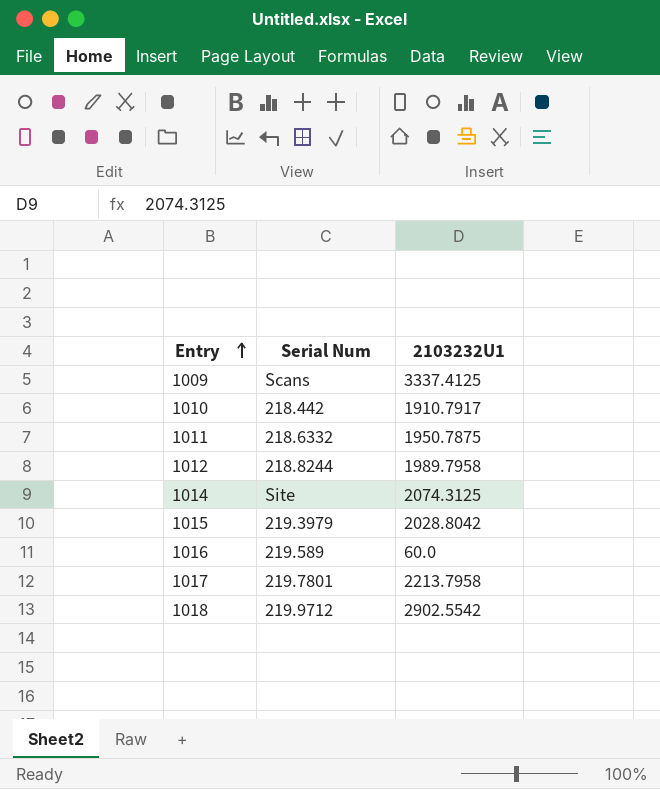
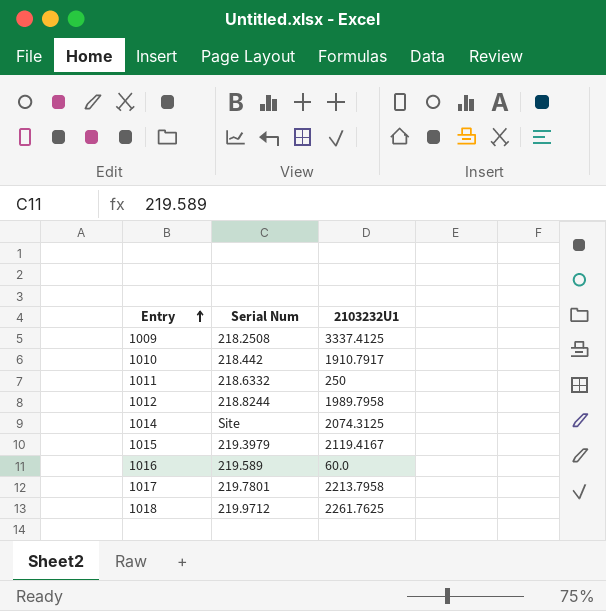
1009 | Serial Num: Scans -> 218.2508
1011 | 2103232U1: 1950.7875 -> 250
1015 | 2103232U1: 2028.8042 -> 2119.4167
1018 | 2103232U1: 2902.5542 -> 2261.7625

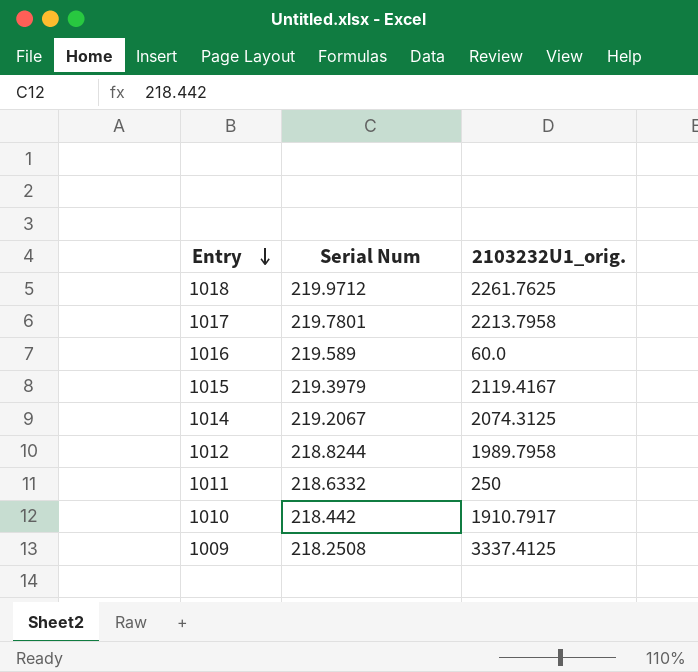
row order: Entry ascending -> Entry descending
column name: 2103232U1 -> 2103232U1_orig.
1014 | Serial Num: Site -> 219.2067

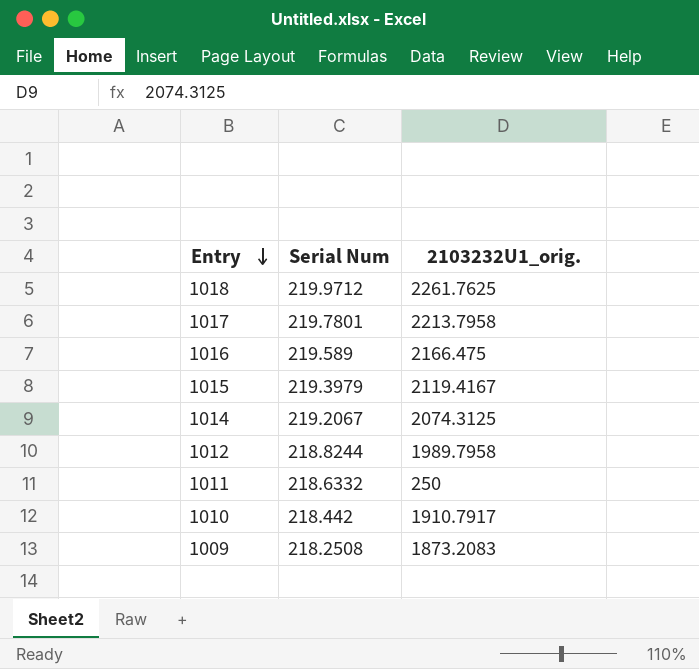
1016 | 2103232U1_orig.: 60.0 -> 2166.475
1009 | 2103232U1_orig.: 3337.4125 -> 1873.2083

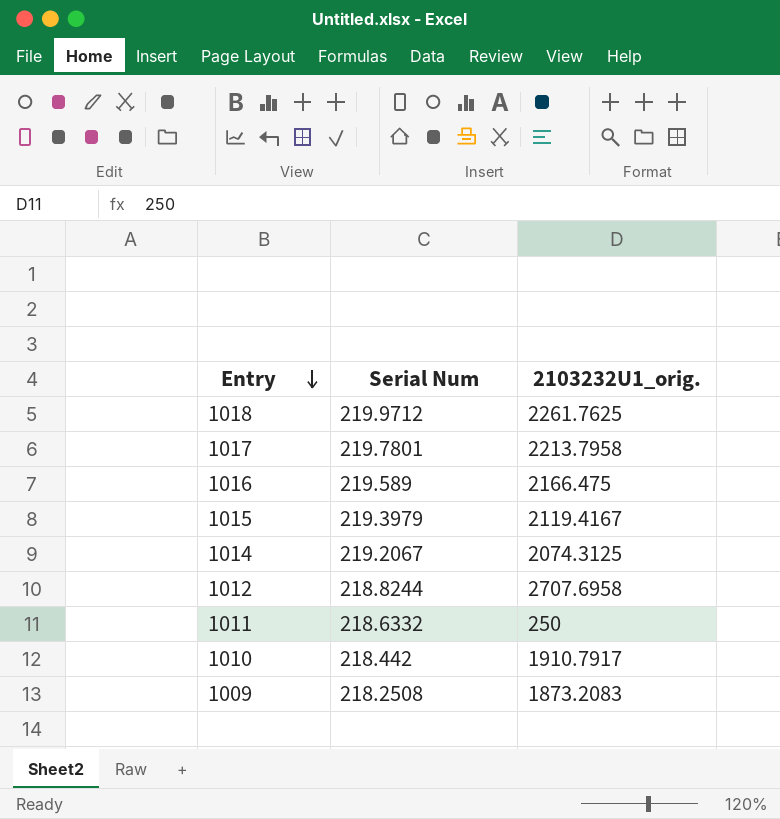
1012 | 2103232U1_orig.: 1989.7958 -> 2707.6958

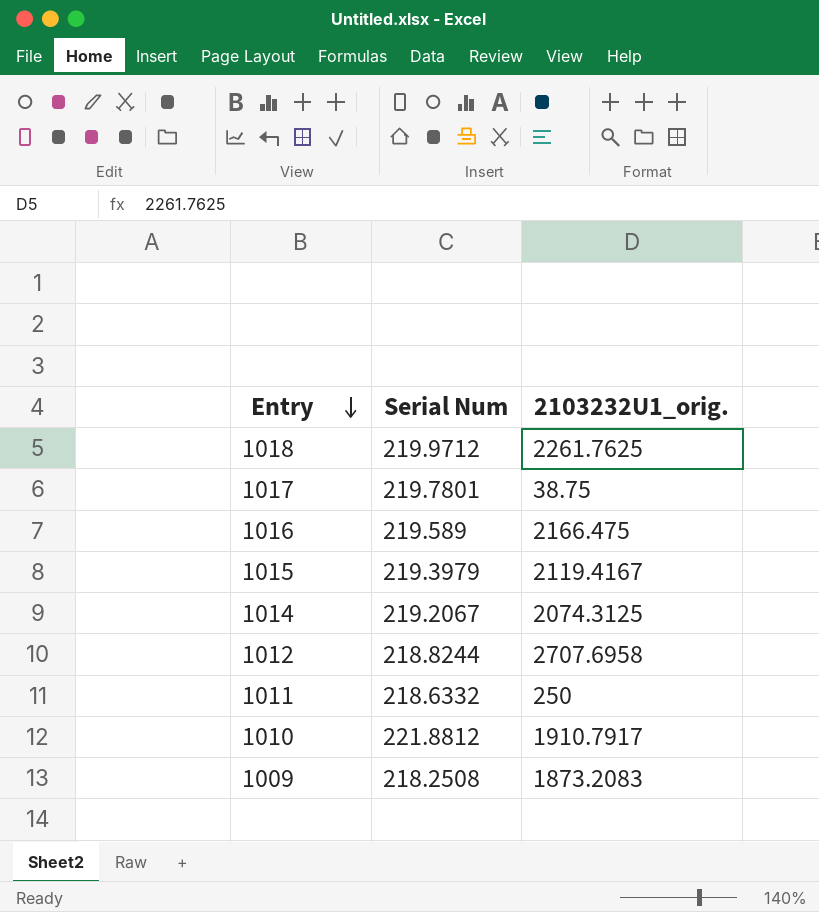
1017 | 2103232U1_orig.: 2213.7958 -> 38.75
1010 | Serial Num: 218.442 -> 221.8812

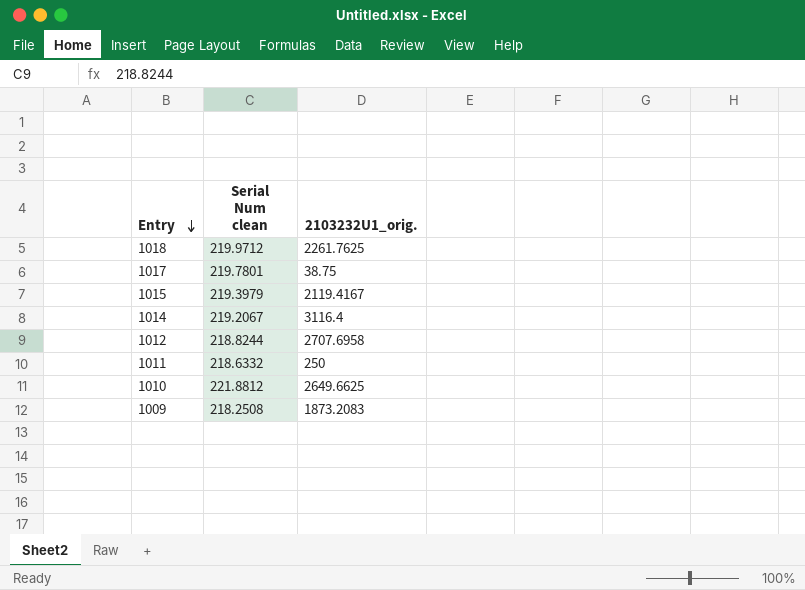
column name: Serial Num -> Serial Num clean
row 1016: 219.589 | 2166.475 -> none
1014 | 2103232U1_orig.: 2074.3125 -> 3116.4
1010 | 2103232U1_orig.: 1910.7917 -> 2649.6625

